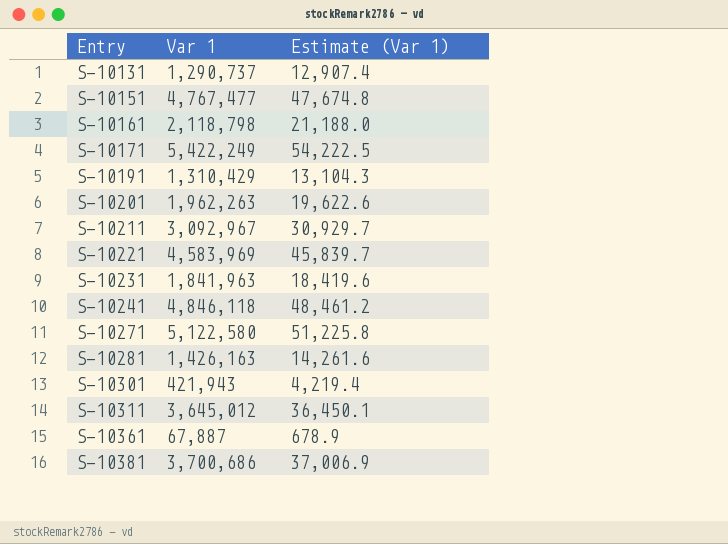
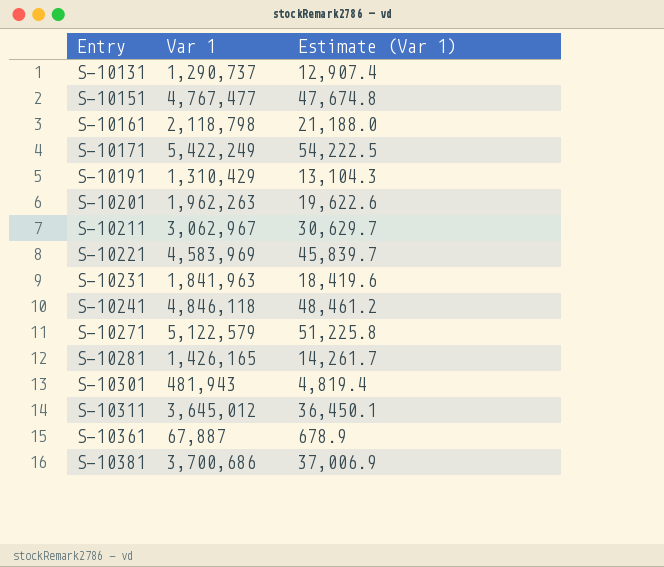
S-10211 | Var 1: 3,092,967 -> 3,062,967
S-10211 | Estimate (Var 1): 30,929.7 -> 30,629.7
S-10271 | Var 1: 5,122,580 -> 5,122,579
S-10281 | Var 1: 1,426,163 -> 1,426,165
S-10281 | Estimate (Var 1): 14,261.6 -> 14,261.7
S-10301 | Var 1: 421,943 -> 481,943
S-10301 | Estimate (Var 1): 4,219.4 -> 4,819.4

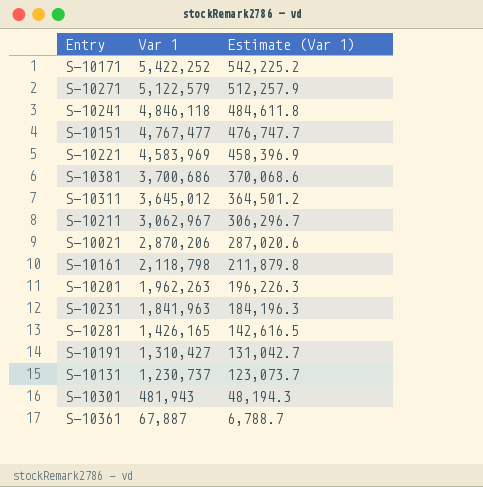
row order: Entry ascending -> Var 1 descending
column Estimate (Var 1) | formula: [Var 1] * 0.01 -> [Var 1] * 0.1
S-10171 | Var 1: 5,422,249 -> 5,422,252
row S-10021: none -> 2,870,206 | 287,020.6
S-10191 | Var 1: 1,310,429 -> 1,310,427
S-10131 | Var 1: 1,290,737 -> 1,230,737

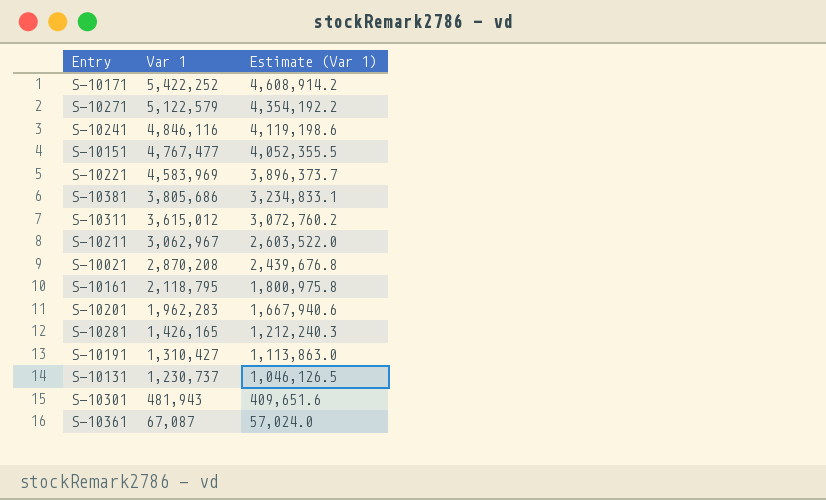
column Estimate (Var 1) | formula: [Var 1] * 0.1 -> [Var 1] * 0.85
row S-10231: 1,841,963 | 184,196.3 -> none
S-10241 | Var 1: 4,846,118 -> 4,846,116
S-10381 | Var 1: 3,700,686 -> 3,805,686
S-10311 | Var 1: 3,645,012 -> 3,615,012
S-10021 | Var 1: 2,870,206 -> 2,870,208
S-10161 | Var 1: 2,118,798 -> 2,118,795
S-10201 | Var 1: 1,962,263 -> 1,962,283
S-10361 | Var 1: 67,887 -> 67,087

